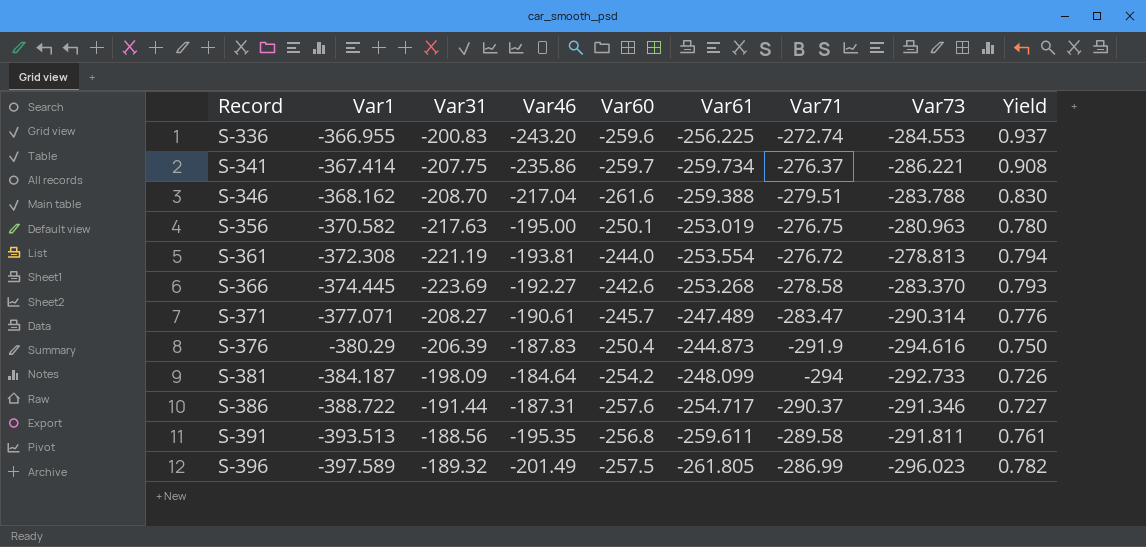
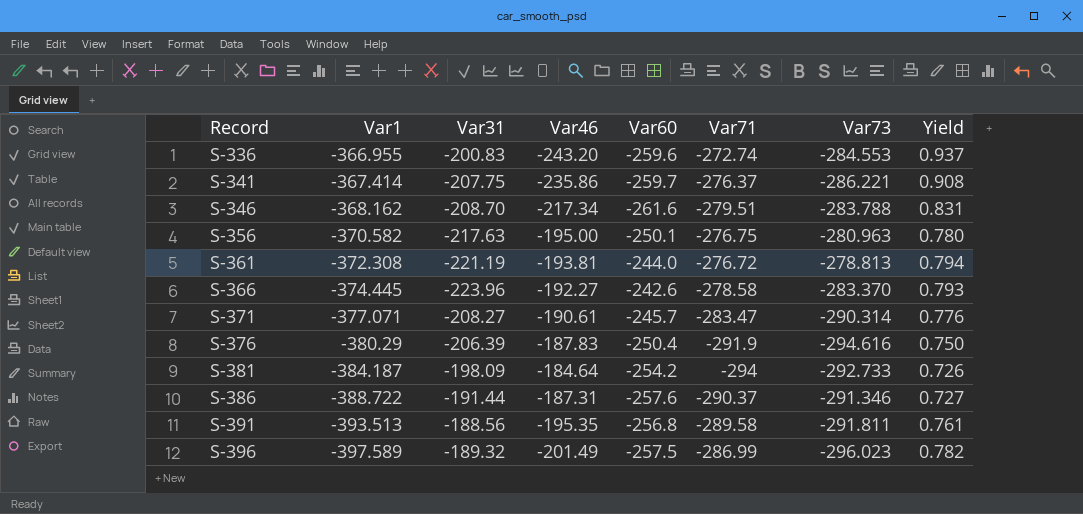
column Var61 | position: 6 -> none
S-346 | Var46: -217.04 -> -217.34
S-346 | Yield: 0.830 -> 0.831
S-366 | Var31: -223.69 -> -223.96

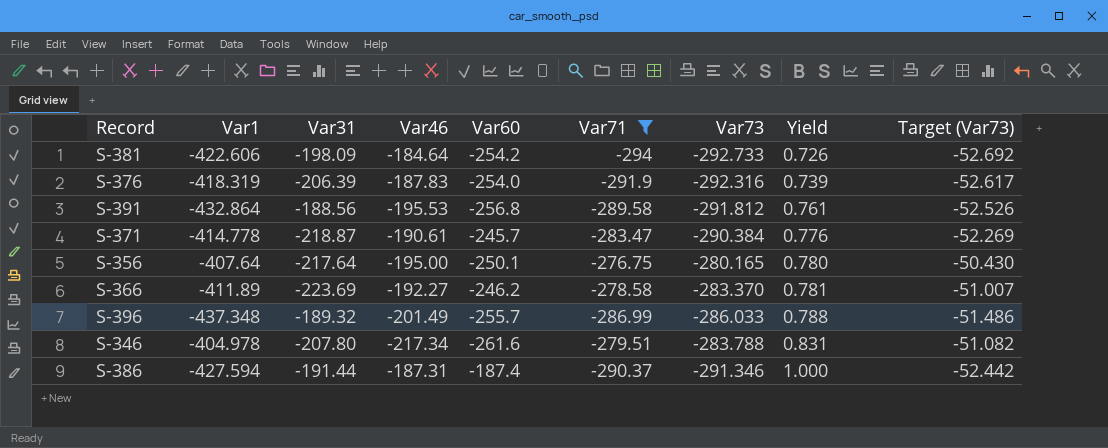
filter: none -> Var71 <= -276.75
row order: Record ascending -> Yield ascending
column Target (Var73) | formula: none -> [Var73] * 0.18
S-381 | Var1: -384.187 -> -422.606
S-376 | Var1: -380.29 -> -418.319
S-376 | Var60: -250.4 -> -254.0
S-376 | Var73: -294.616 -> -292.316
S-376 | Yield: 0.750 -> 0.739
S-391 | Var1: -393.513 -> -432.864
S-391 | Var46: -195.35 -> -195.53
S-391 | Var73: -291.811 -> -291.812
S-371 | Var1: -377.071 -> -414.778
S-371 | Var31: -208.27 -> -218.87
S-371 | Var73: -290.314 -> -290.384
S-356 | Var1: -370.582 -> -407.64
S-356 | Var31: -217.63 -> -217.64
S-356 | Var73: -280.963 -> -280.165
S-366 | Var1: -374.445 -> -411.89
S-366 | Var31: -223.96 -> -223.69
S-366 | Var60: -242.6 -> -246.2
S-366 | Yield: 0.793 -> 0.781
S-396 | Var1: -397.589 -> -437.348
S-396 | Var60: -257.5 -> -255.7
S-396 | Var73: -296.023 -> -286.033
S-396 | Yield: 0.782 -> 0.788
S-346 | Var1: -368.162 -> -404.978
S-346 | Var31: -208.70 -> -207.80
S-386 | Var1: -388.722 -> -427.594
S-386 | Var60: -257.6 -> -187.4
S-386 | Yield: 0.727 -> 1.000

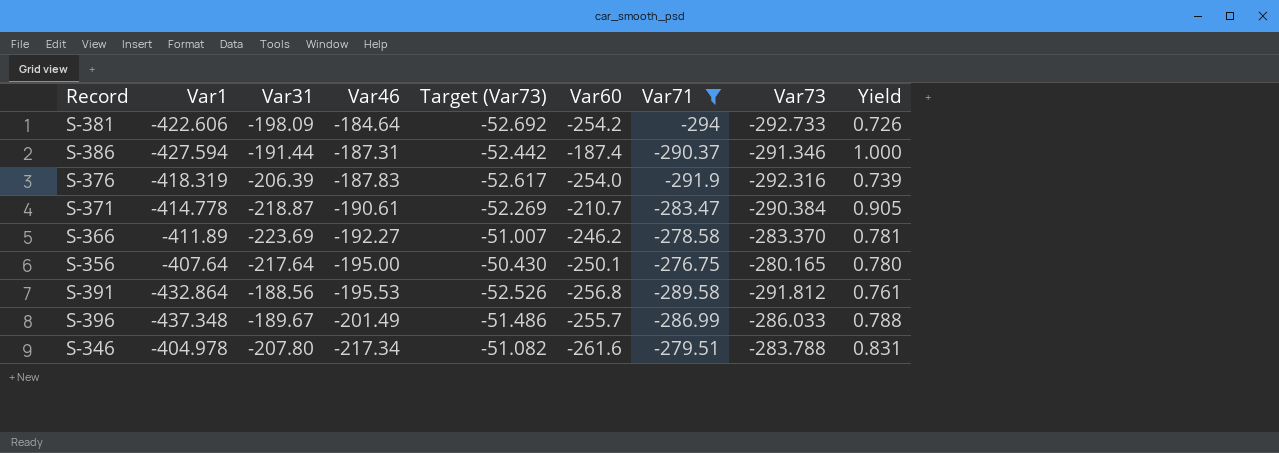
row order: Yield ascending -> Var46 descending
column Target (Var73) | position: 9 -> 5
S-371 | Var60: -245.7 -> -210.7
S-371 | Yield: 0.776 -> 0.905
S-396 | Var31: -189.32 -> -189.67

